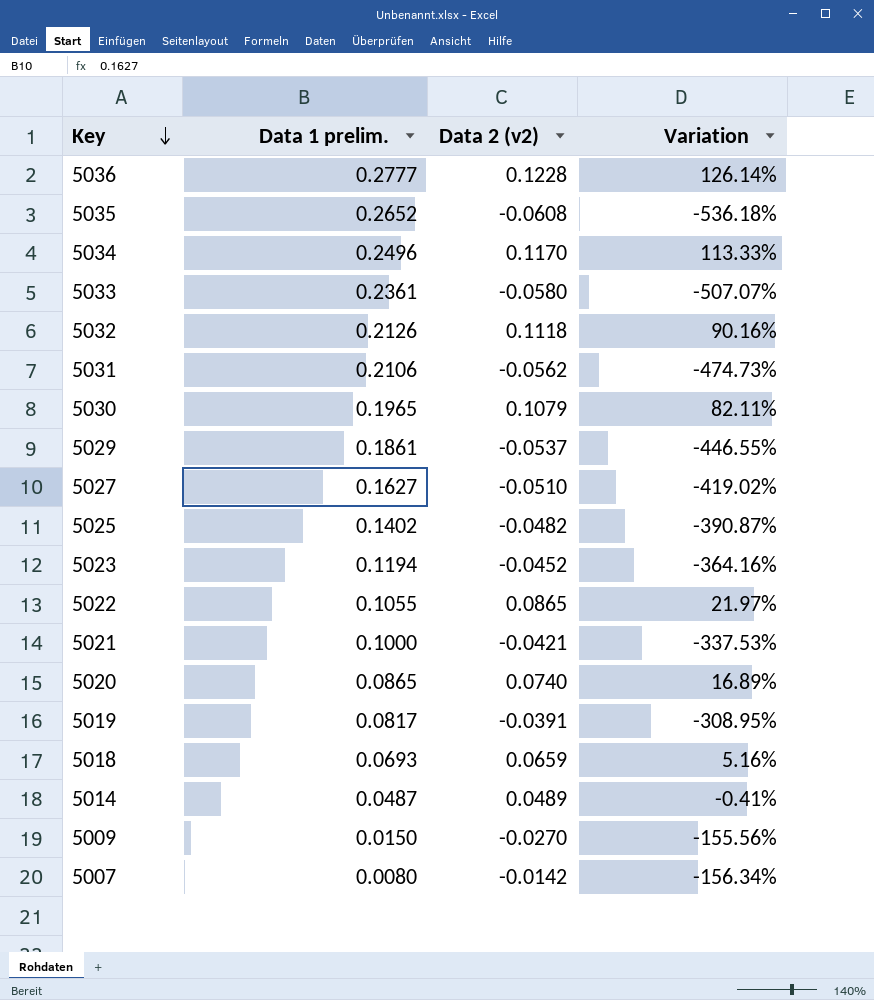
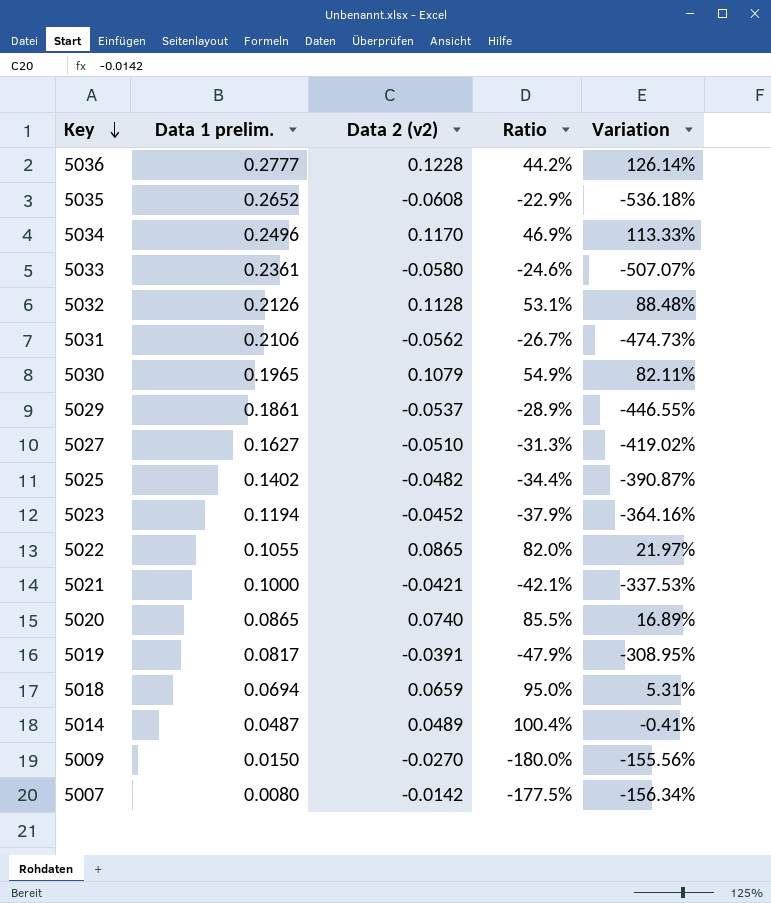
column Ratio | formula: none -> [Data 2 (v2)] / [Data 1 prelim.]
5032 | Data 2 (v2): 0.1118 -> 0.1128
5032 | Variation: 90.16% -> 88.48%
5018 | Data 1 prelim.: 0.0693 -> 0.0694
5018 | Variation: 5.16% -> 5.31%

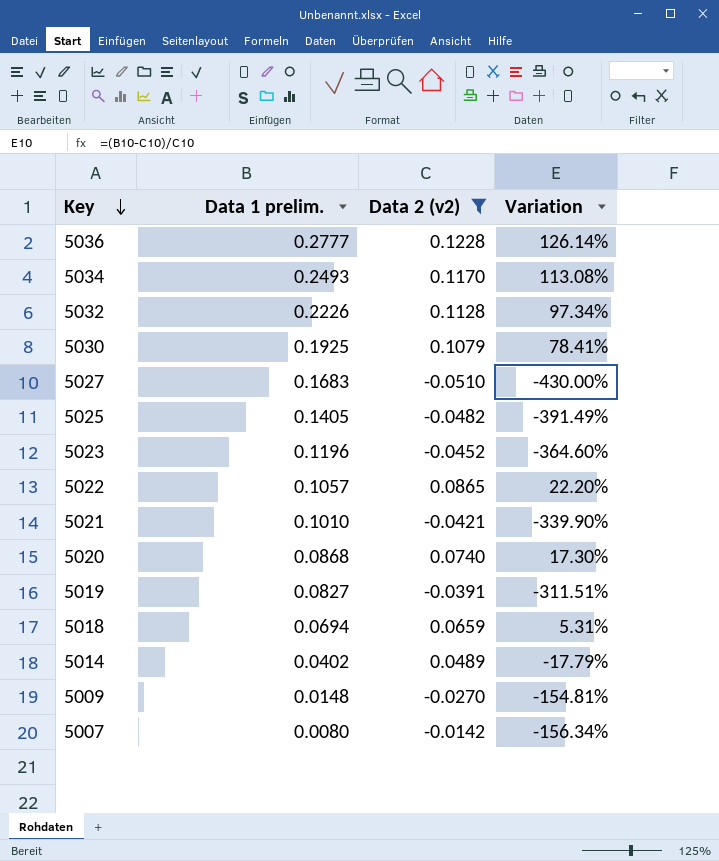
filter: none -> Data 2 (v2) >= -0.0510
column Ratio | formula: [Data 2 (v2)] / [Data 1 prelim.] -> none
5034 | Data 1 prelim.: 0.2496 -> 0.2493
5034 | Variation: 113.33% -> 113.08%
5032 | Data 1 prelim.: 0.2126 -> 0.2226
5032 | Variation: 88.48% -> 97.34%
5030 | Data 1 prelim.: 0.1965 -> 0.1925
5030 | Variation: 82.11% -> 78.41%
5027 | Data 1 prelim.: 0.1627 -> 0.1683
5027 | Variation: -419.02% -> -430.00%
5025 | Data 1 prelim.: 0.1402 -> 0.1405
5025 | Variation: -390.87% -> -391.49%
5023 | Data 1 prelim.: 0.1194 -> 0.1196
5023 | Variation: -364.16% -> -364.60%
5022 | Data 1 prelim.: 0.1055 -> 0.1057
5022 | Variation: 21.97% -> 22.20%
5021 | Data 1 prelim.: 0.1000 -> 0.1010
5021 | Variation: -337.53% -> -339.90%
5020 | Data 1 prelim.: 0.0865 -> 0.0868
5020 | Variation: 16.89% -> 17.30%
5019 | Data 1 prelim.: 0.0817 -> 0.0827
5019 | Variation: -308.95% -> -311.51%
5014 | Data 1 prelim.: 0.0487 -> 0.0402
5014 | Variation: -0.41% -> -17.79%
5009 | Data 1 prelim.: 0.0150 -> 0.0148
5009 | Variation: -155.56% -> -154.81%

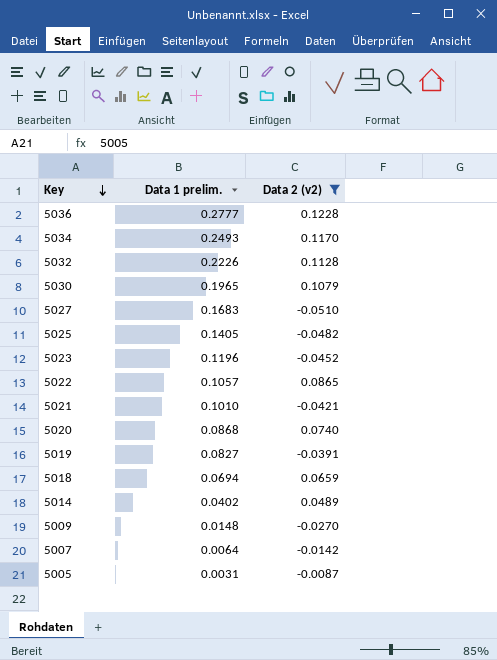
column Variation | formula: ([Data 1 prelim.] - [Data 2 (v2)]) / [Data 2 (v2)] -> none
5030 | Data 1 prelim.: 0.1925 -> 0.1965
5007 | Data 1 prelim.: 0.0080 -> 0.0064
row 5005: none -> 0.0031 | -0.0087

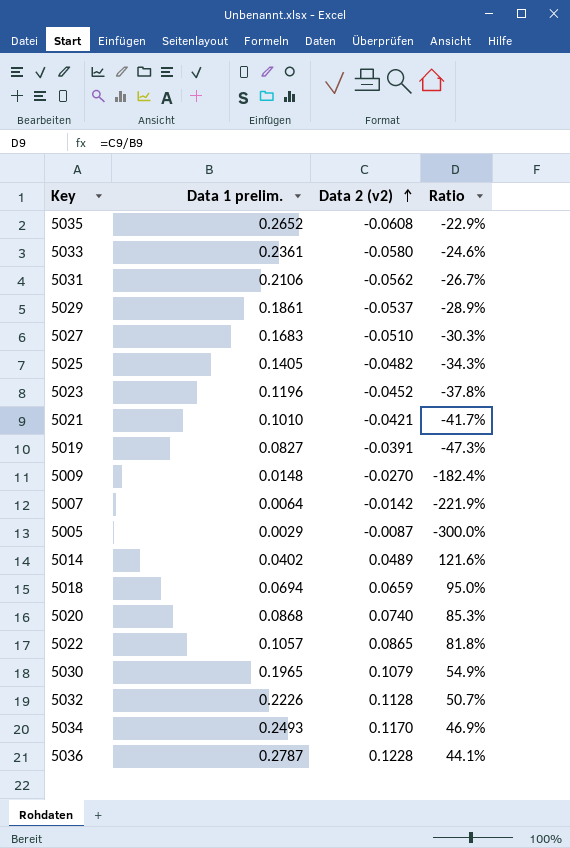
filter: Data 2 (v2) >= -0.0510 -> none
row order: Key descending -> Data 2 (v2) ascending
column Ratio | formula: none -> [Data 2 (v2)] / [Data 1 prelim.]
5005 | Data 1 prelim.: 0.0031 -> 0.0029
5036 | Data 1 prelim.: 0.2777 -> 0.2787

